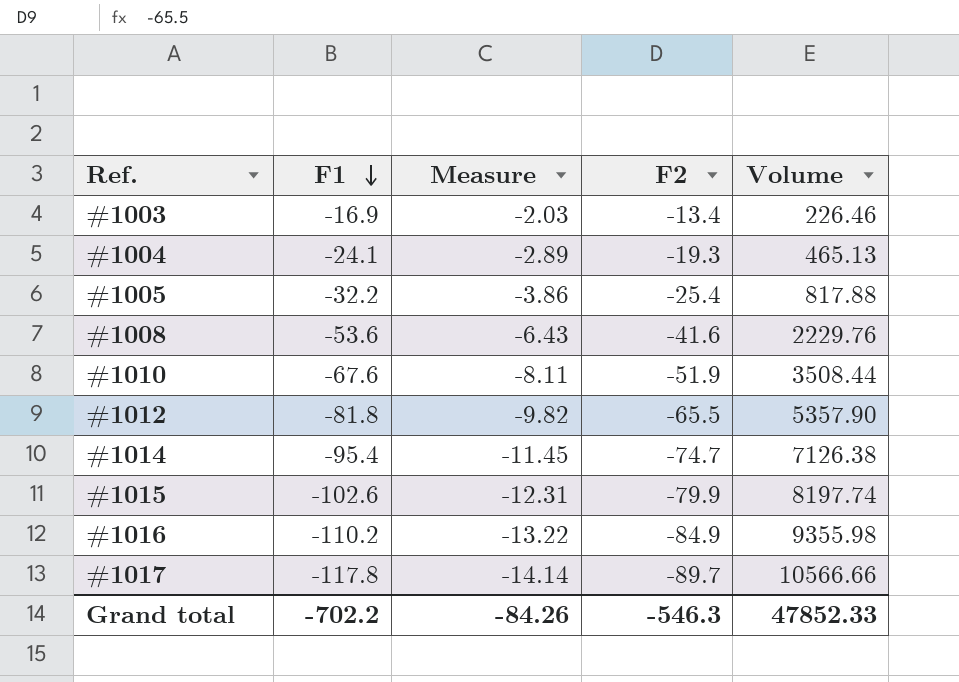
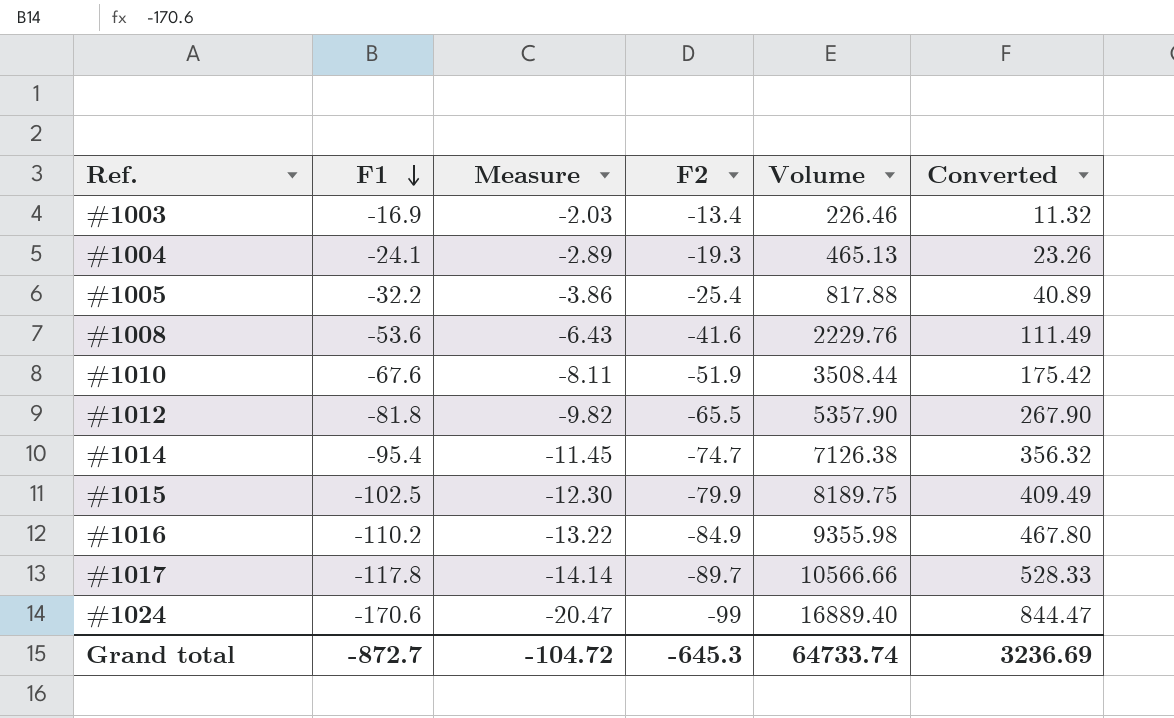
column Converted | formula: none -> [Volume] * 0.05
#1015 | F1: -102.6 -> -102.5
#1015 | Measure: -12.31 -> -12.30
#1015 | Volume: 8197.74 -> 8189.75
row #1024: none -> -170.6 | -20.47 | -99 | 16889.40 | 844.47
Grand total | F1: -702.2 -> -872.7
Grand total | Measure: -84.26 -> -104.72
Grand total | F2: -546.3 -> -645.3
Grand total | Volume: 47852.33 -> 64733.74

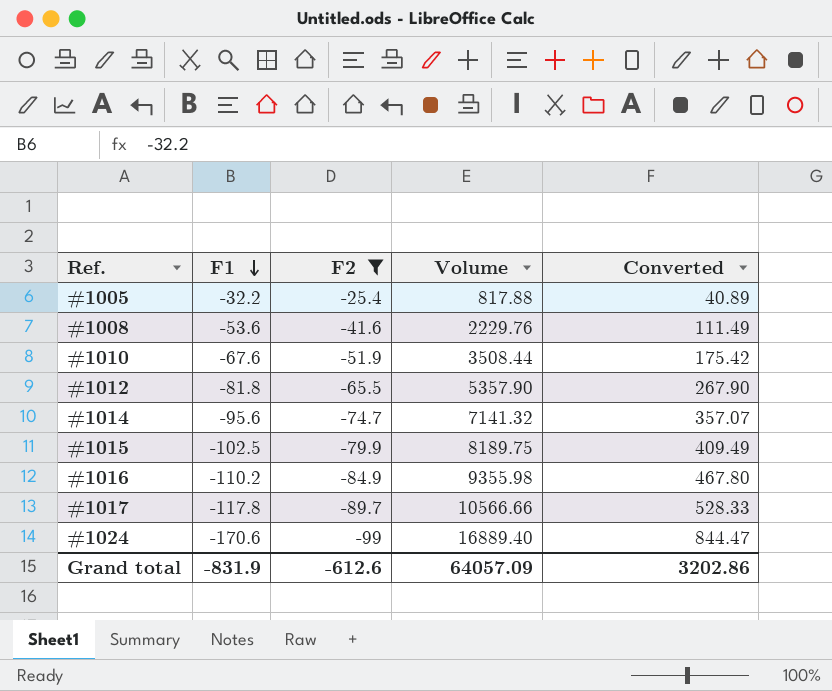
filter: none -> F2 <= -25.4
column Measure | formula: [F1] * 0.12 -> none
#1014 | F1: -95.4 -> -95.6
#1014 | Volume: 7126.38 -> 7141.32
#1014 | Converted: 356.32 -> 357.07
Grand total | F1: -872.7 -> -831.9
Grand total | F2: -645.3 -> -612.6
Grand total | Volume: 64733.74 -> 64057.09
Grand total | Converted: 3236.69 -> 3202.86

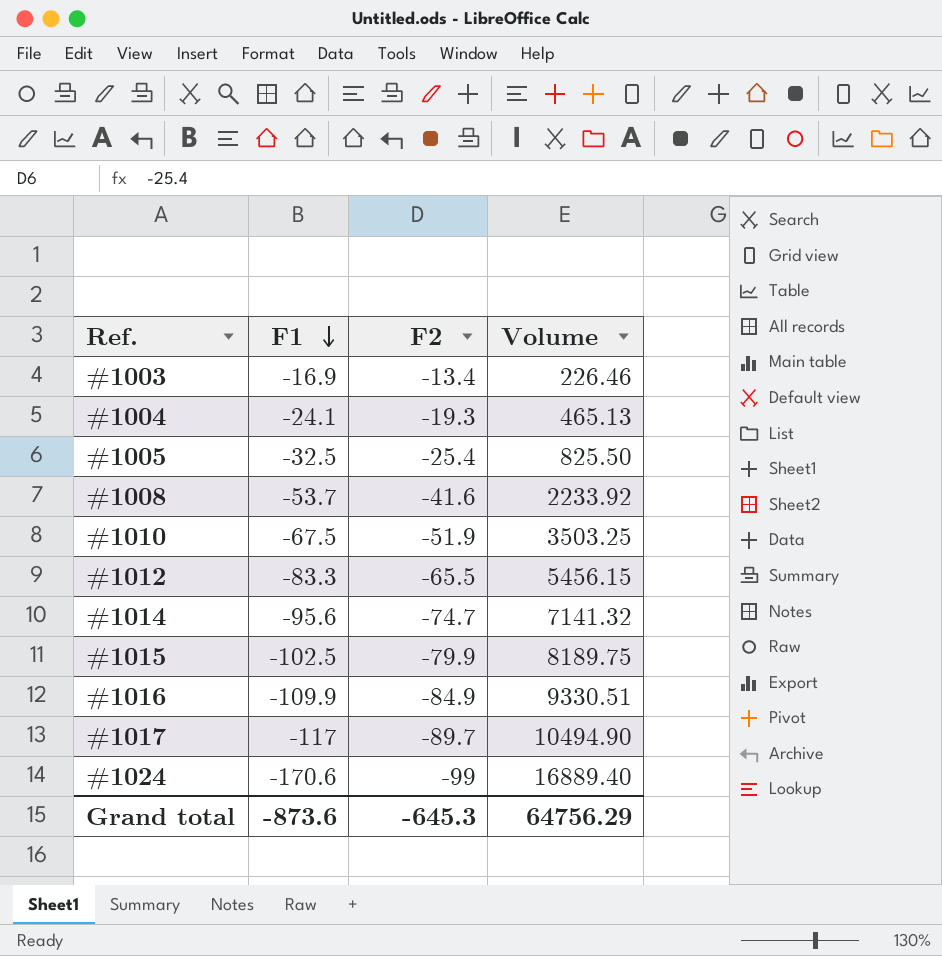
filter: F2 <= -25.4 -> none
column Converted | formula: [Volume] * 0.05 -> none
#1005 | F1: -32.2 -> -32.5
#1005 | Volume: 817.88 -> 825.50
#1008 | F1: -53.6 -> -53.7
#1008 | Volume: 2229.76 -> 2233.92
#1010 | F1: -67.6 -> -67.5
#1010 | Volume: 3508.44 -> 3503.25
#1012 | F1: -81.8 -> -83.3
#1012 | Volume: 5357.90 -> 5456.15
#1016 | F1: -110.2 -> -109.9
#1016 | Volume: 9355.98 -> 9330.51
#1017 | F1: -117.8 -> -117
#1017 | Volume: 10566.66 -> 10494.90
Grand total | F1: -831.9 -> -873.6
Grand total | F2: -612.6 -> -645.3
Grand total | Volume: 64057.09 -> 64756.29

